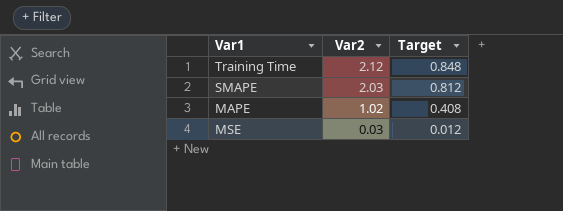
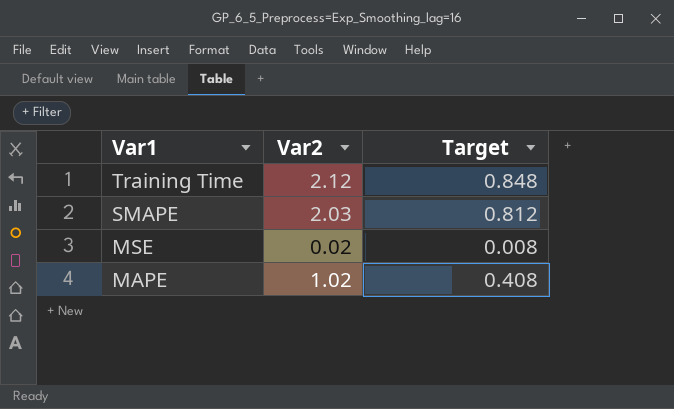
row order: Var2 descending -> Var1 descending
MSE | Var2: 0.03 -> 0.02
MSE | Target: 0.012 -> 0.008

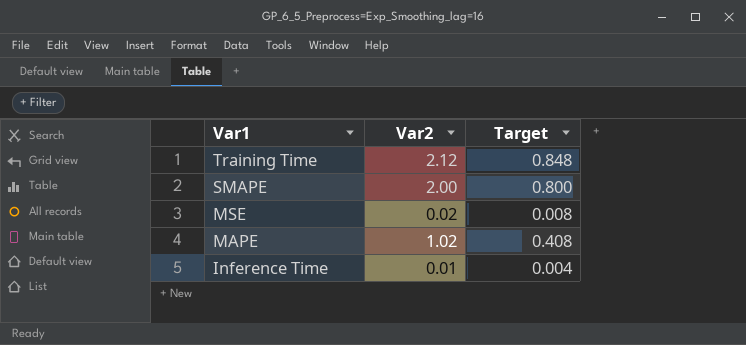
SMAPE | Var2: 2.03 -> 2.00
SMAPE | Target: 0.812 -> 0.800
row Inference Time: none -> 0.01 | 0.004

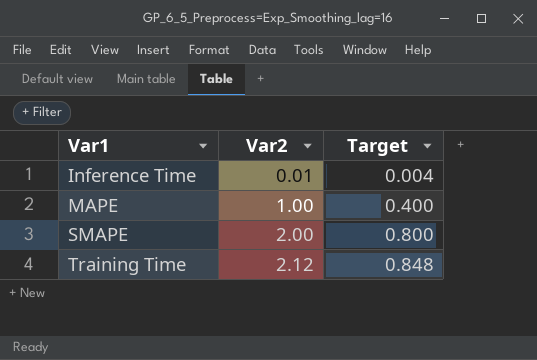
row order: Var1 descending -> Var1 ascending
row MSE: 0.02 | 0.008 -> none
MAPE | Var2: 1.02 -> 1.00
MAPE | Target: 0.408 -> 0.400

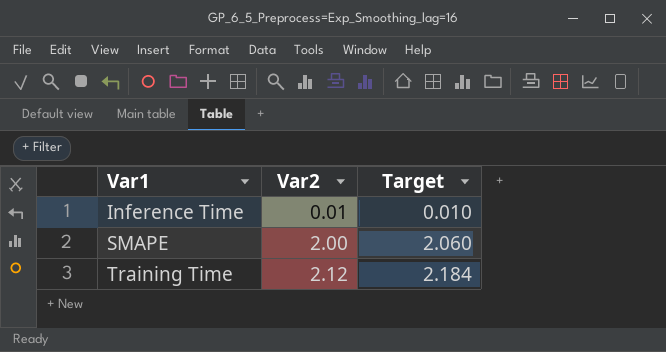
column Target | formula: [Var2] * 0.4 -> [Var2] * 1.03
row MAPE: 1.00 | 0.400 -> none

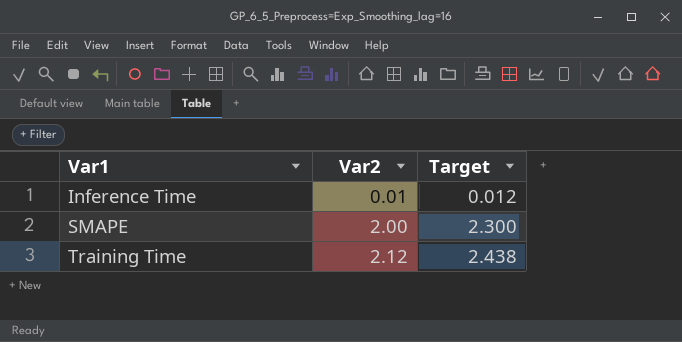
column Target | formula: [Var2] * 1.03 -> [Var2] * 1.15

